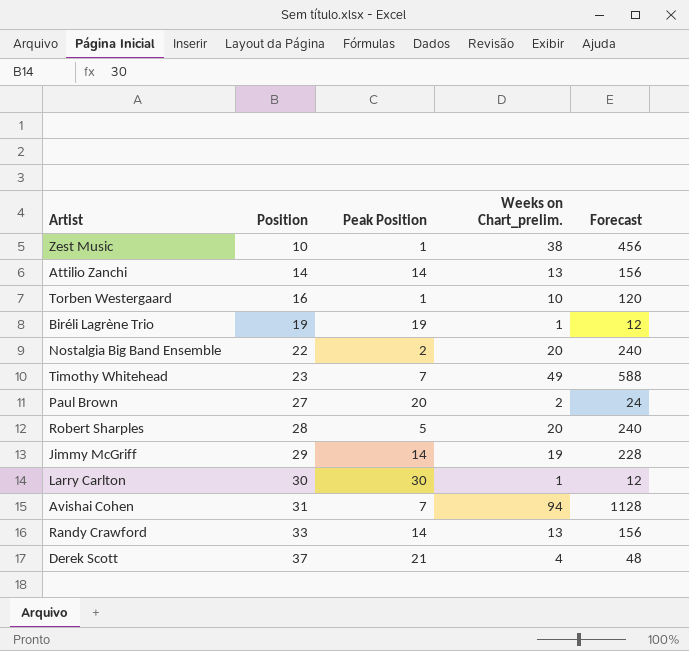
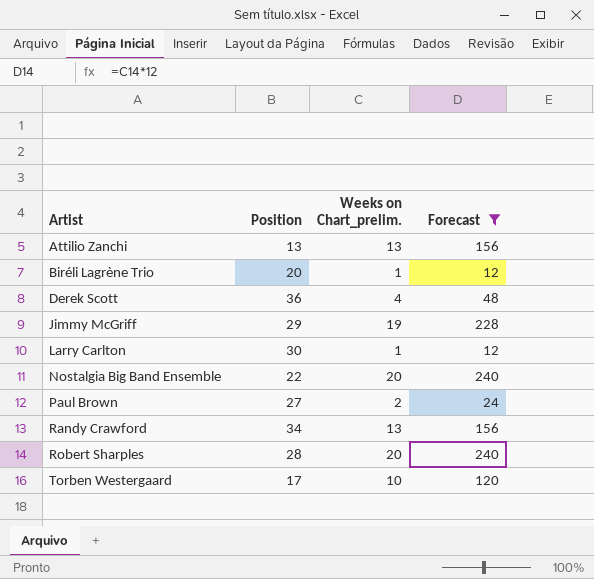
filter: none -> Forecast <= 240
row order: Position ascending -> Artist ascending
column Peak Position | position: 3 -> none
Attilio Zanchi | Position: 14 -> 13
Biréli Lagrène Trio | Position: 19 -> 20
Derek Scott | Position: 37 -> 36
Randy Crawford | Position: 33 -> 34
Torben Westergaard | Position: 16 -> 17

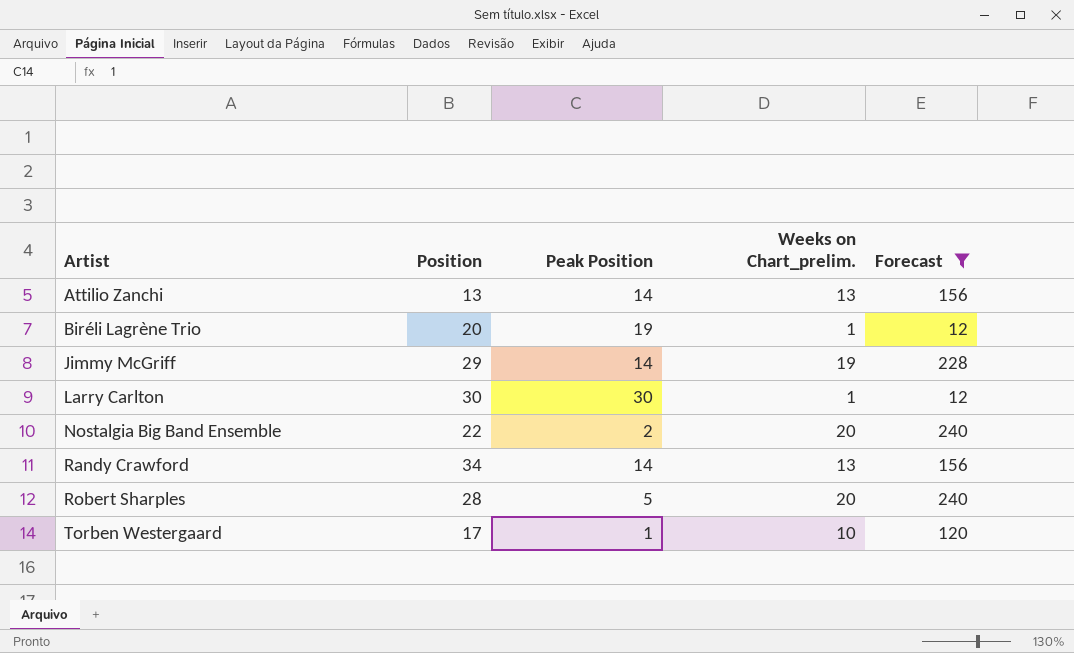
column Peak Position | position: none -> 3
row Derek Scott: 36 | 4 | 48 -> none
row Paul Brown: 27 | 2 | 24 -> none

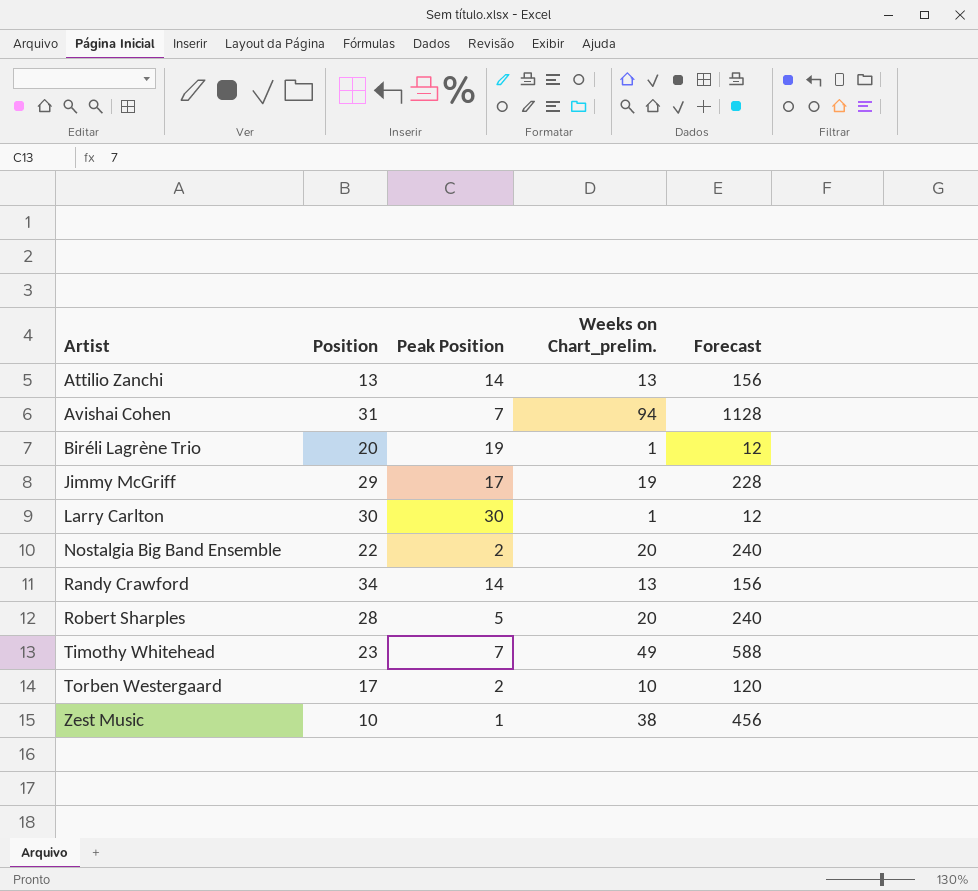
filter: Forecast <= 240 -> none
Jimmy McGriff | Peak Position: 14 -> 17
Torben Westergaard | Peak Position: 1 -> 2

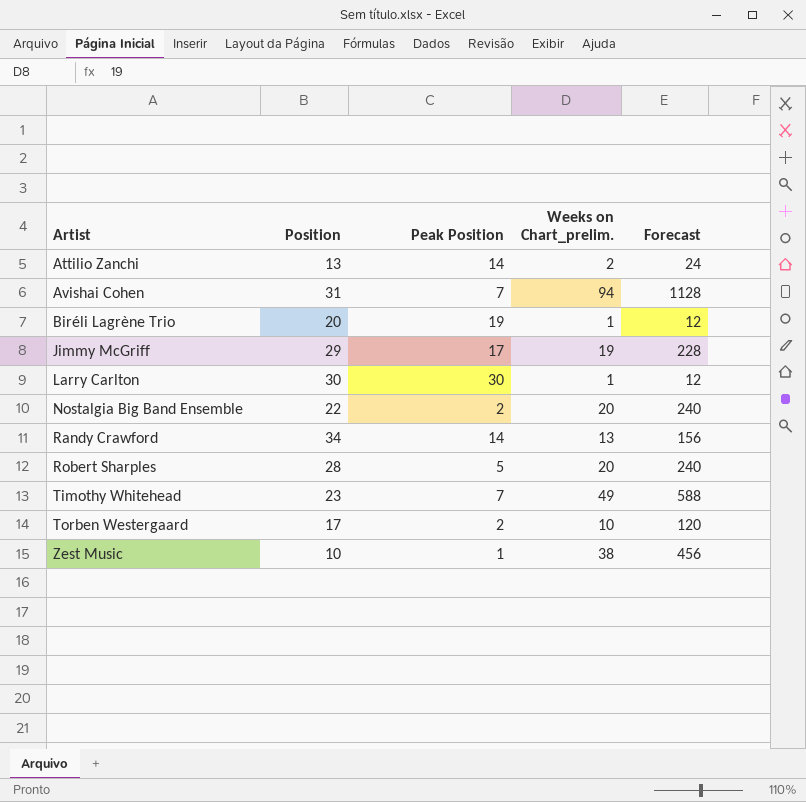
Attilio Zanchi | Weeks on Chart_prelim.: 13 -> 2
Attilio Zanchi | Forecast: 156 -> 24

